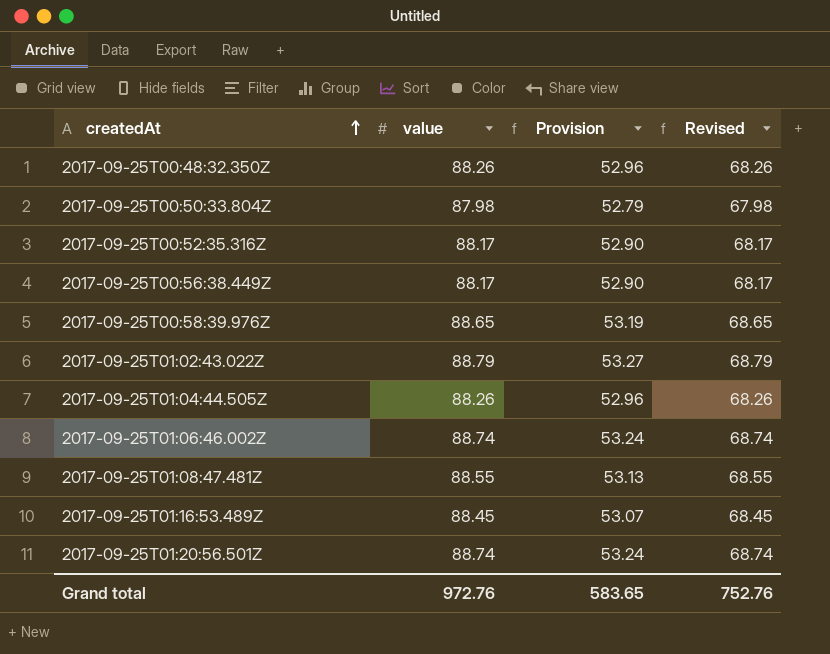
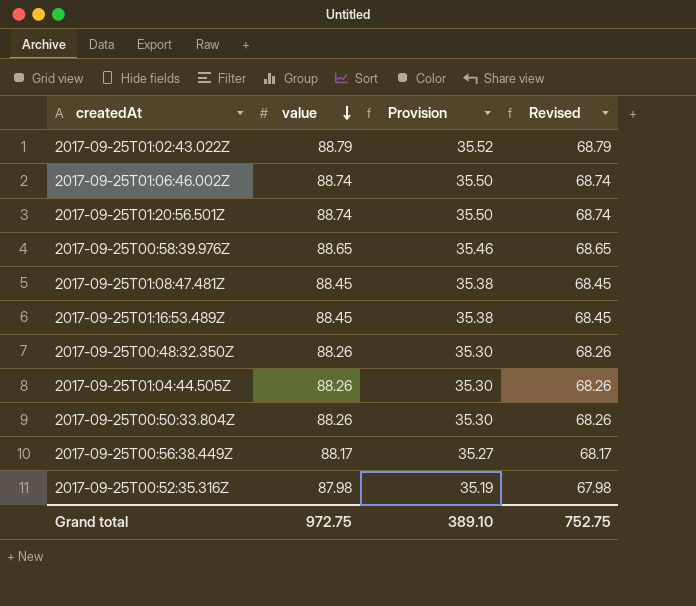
row order: createdAt ascending -> value descending
column Provision | formula: [value] * 0.6 -> [value] * 0.4
2017-09-25T01:08:47.481Z | value: 88.55 -> 88.45
2017-09-25T01:08:47.481Z | Revised: 68.55 -> 68.45
2017-09-25T00:50:33.804Z | value: 87.98 -> 88.26
2017-09-25T00:50:33.804Z | Revised: 67.98 -> 68.26
2017-09-25T00:52:35.316Z | value: 88.17 -> 87.98
2017-09-25T00:52:35.316Z | Revised: 68.17 -> 67.98
Grand total | value: 972.76 -> 972.75
Grand total | Provision: 583.65 -> 389.10
Grand total | Revised: 752.76 -> 752.75

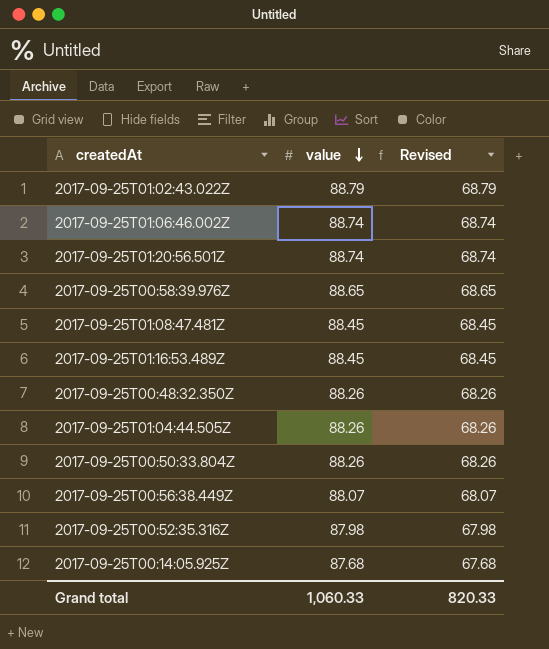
column Provision | formula: [value] * 0.4 -> none
2017-09-25T00:56:38.449Z | value: 88.17 -> 88.07
2017-09-25T00:56:38.449Z | Revised: 68.17 -> 68.07
row 2017-09-25T00:14:05.925Z: none -> 87.68 | 67.68
Grand total | value: 972.75 -> 1,060.33
Grand total | Revised: 752.75 -> 820.33

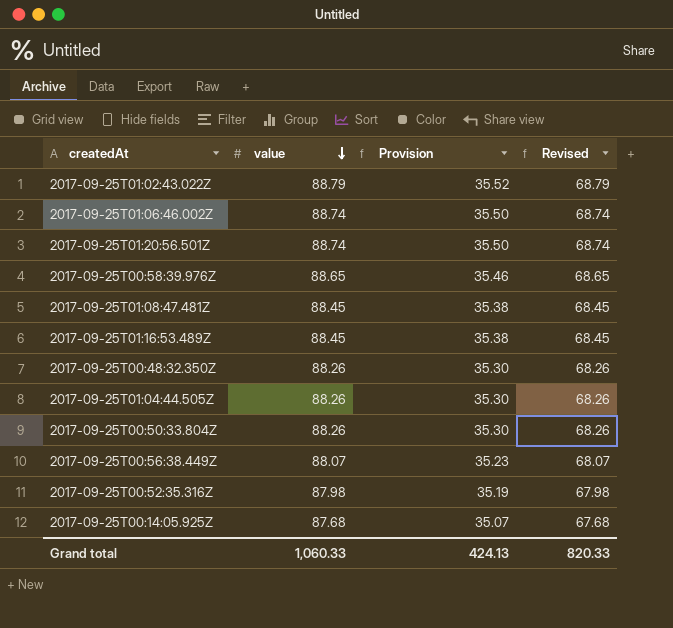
column Provision | formula: none -> [value] * 0.4

